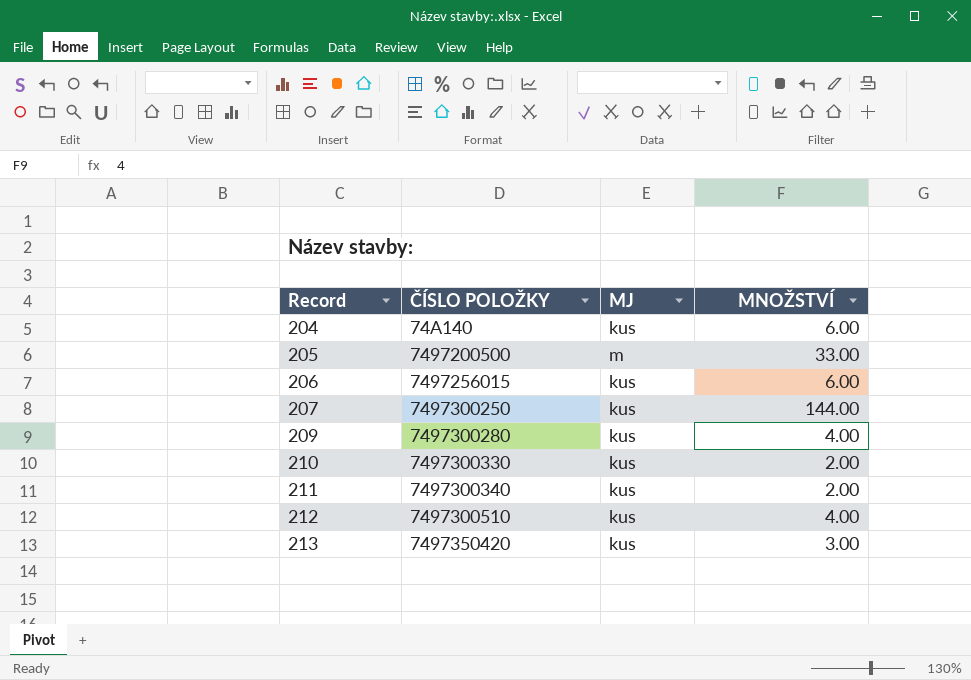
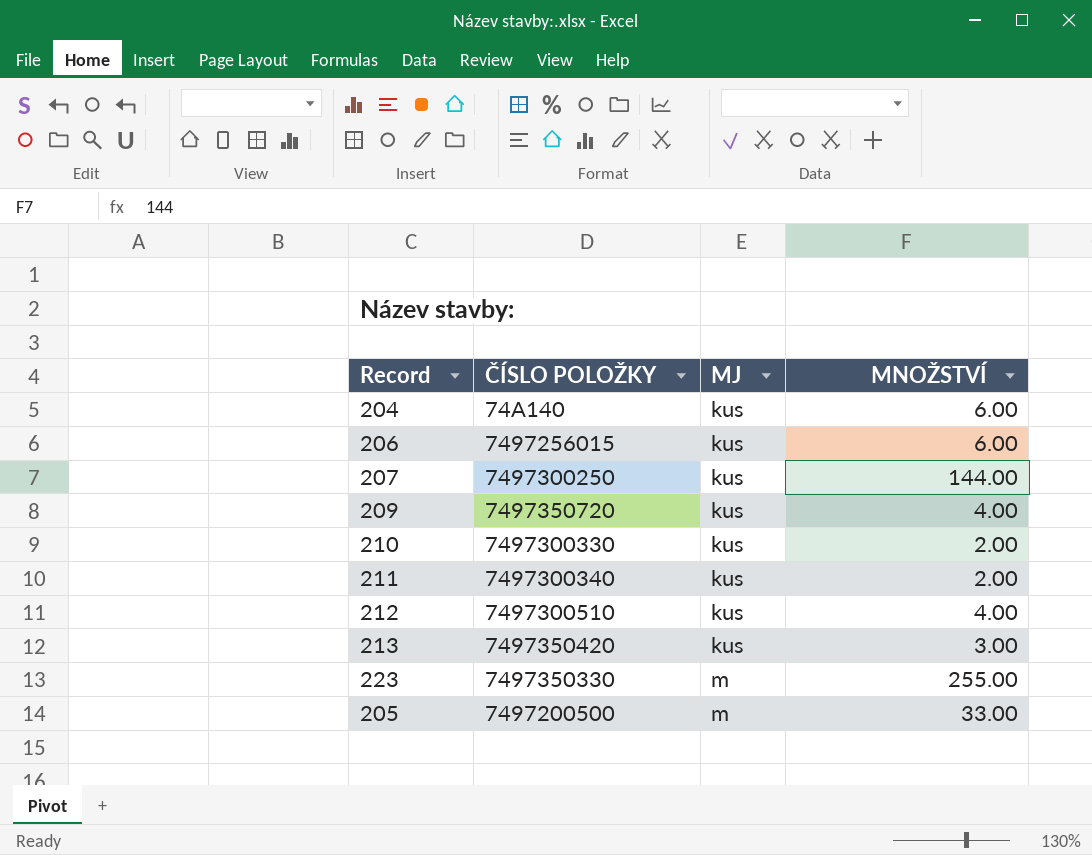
row order: Record ascending -> MJ ascending
209 | ČÍSLO POLOŽKY: 7497300280 -> 7497350720
row 223: none -> 7497350330 | m | 255.00

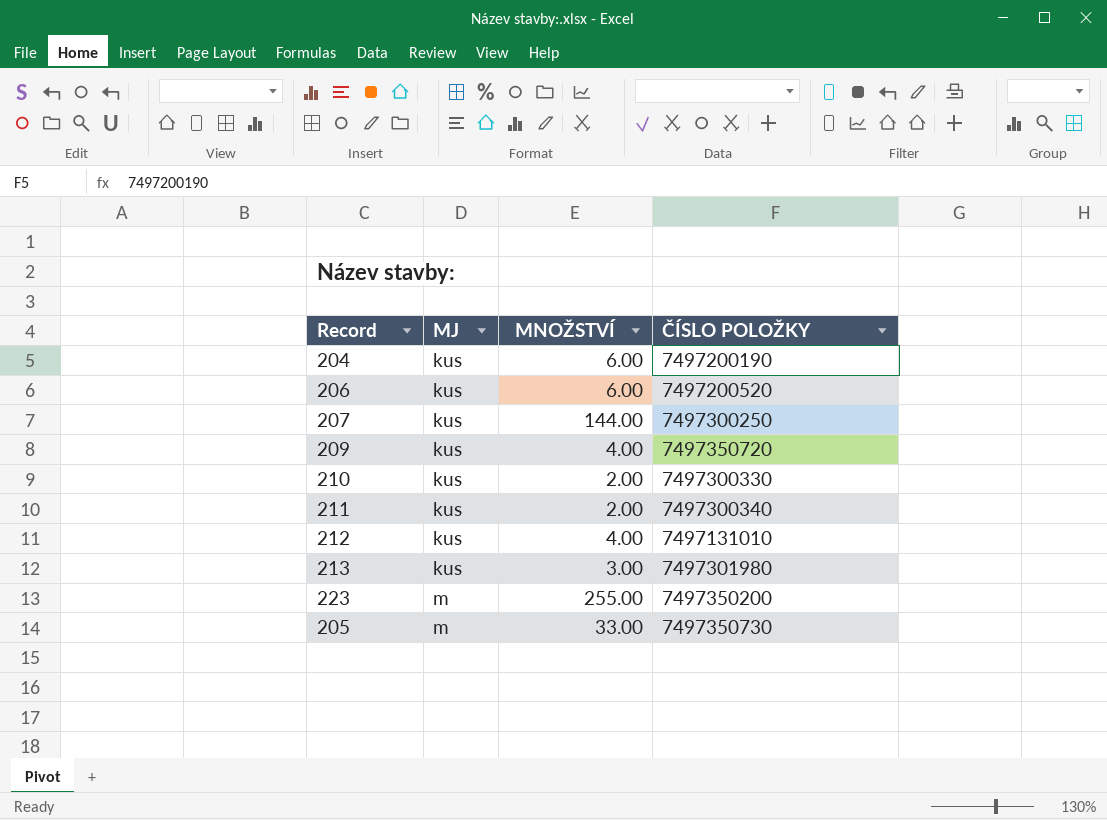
column ČÍSLO POLOŽKY | position: 2 -> 4
204 | ČÍSLO POLOŽKY: 74A140 -> 7497200190
206 | ČÍSLO POLOŽKY: 7497256015 -> 7497200520
212 | ČÍSLO POLOŽKY: 7497300510 -> 7497131010
213 | ČÍSLO POLOŽKY: 7497350420 -> 7497301980
223 | ČÍSLO POLOŽKY: 7497350330 -> 7497350200
205 | ČÍSLO POLOŽKY: 7497200500 -> 7497350730

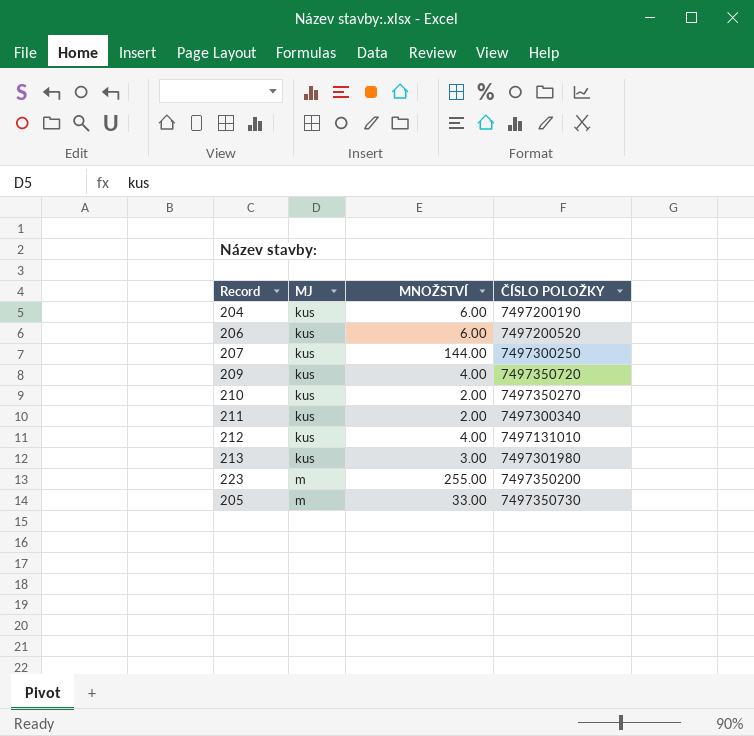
210 | ČÍSLO POLOŽKY: 7497300330 -> 7497350270

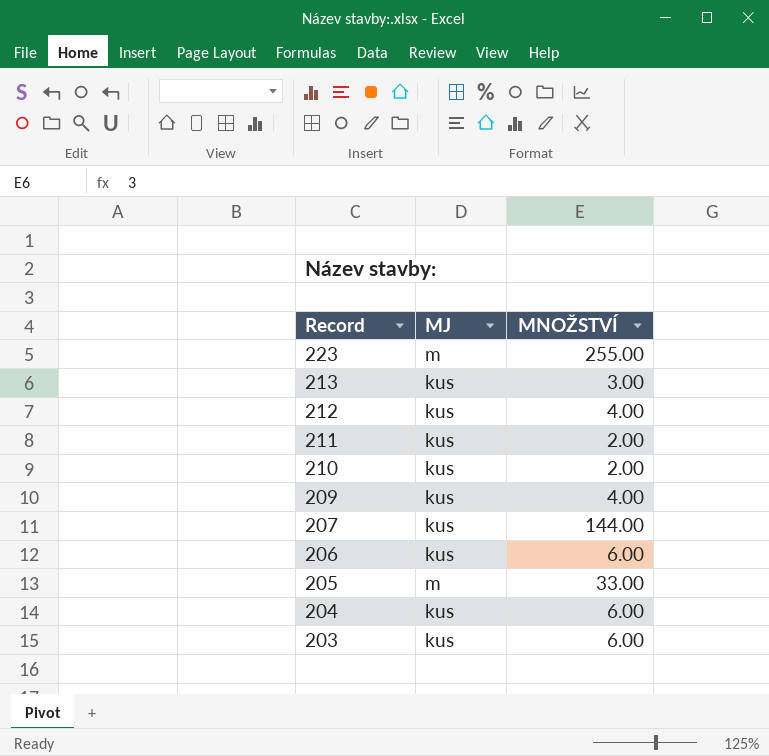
row order: MJ ascending -> Record descending
column ČÍSLO POLOŽKY | position: 4 -> none
row 203: none -> kus | 6.00

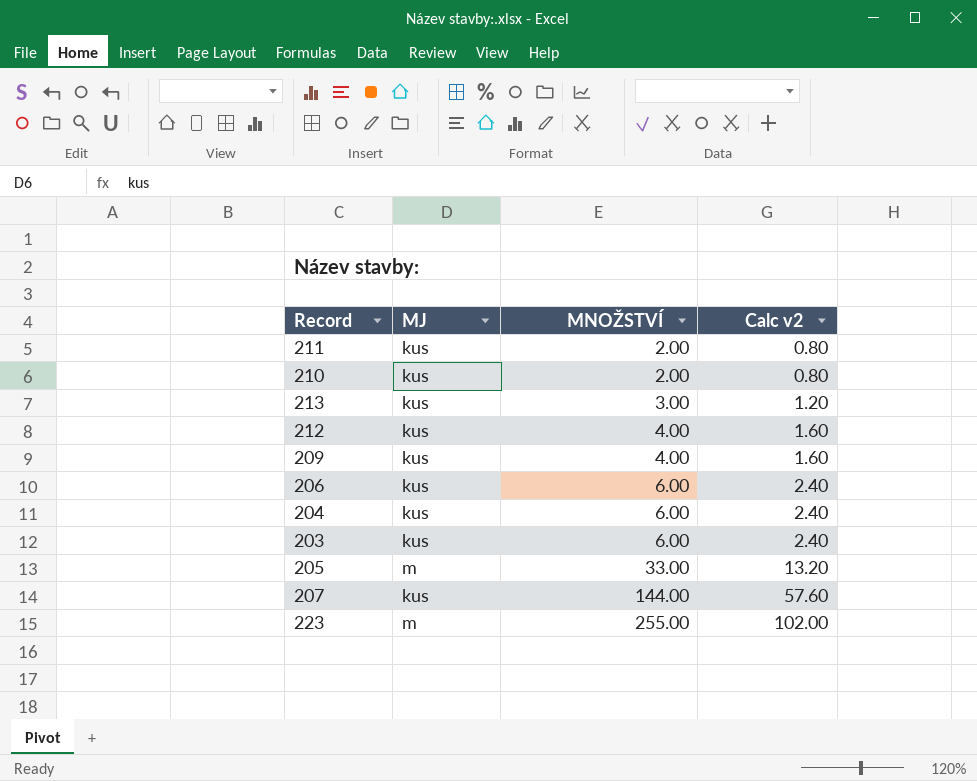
row order: Record descending -> MNOŽSTVÍ ascending
column Calc v2 | formula: none -> [MNOŽSTVÍ] * 0.4

